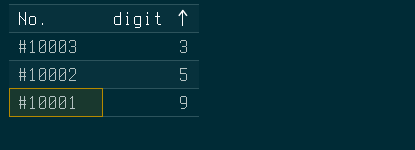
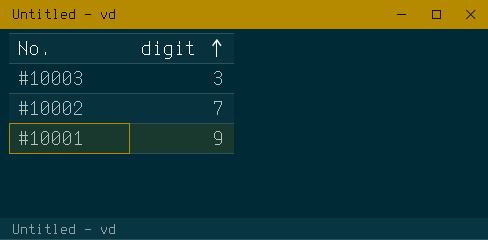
#10002 | digit: 5 -> 7

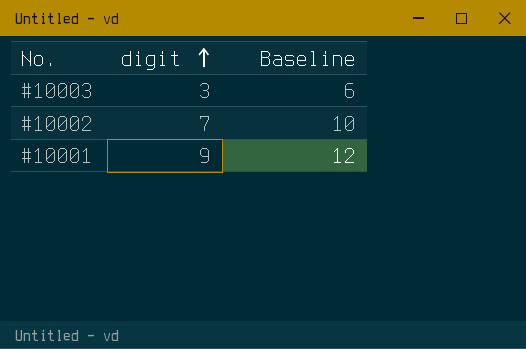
column Baseline | formula: none -> [digit] + 3

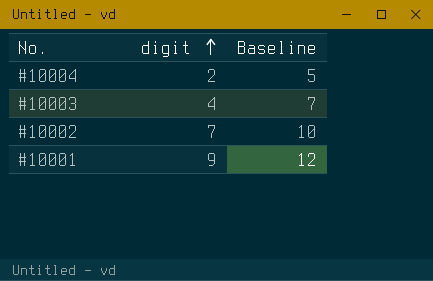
row #10004: none -> 2 | 5
#10003 | digit: 3 -> 4
#10003 | Baseline: 6 -> 7

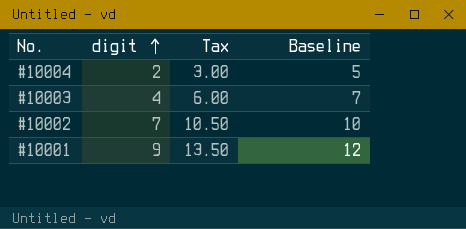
column Tax | formula: none -> [digit] * 1.5

